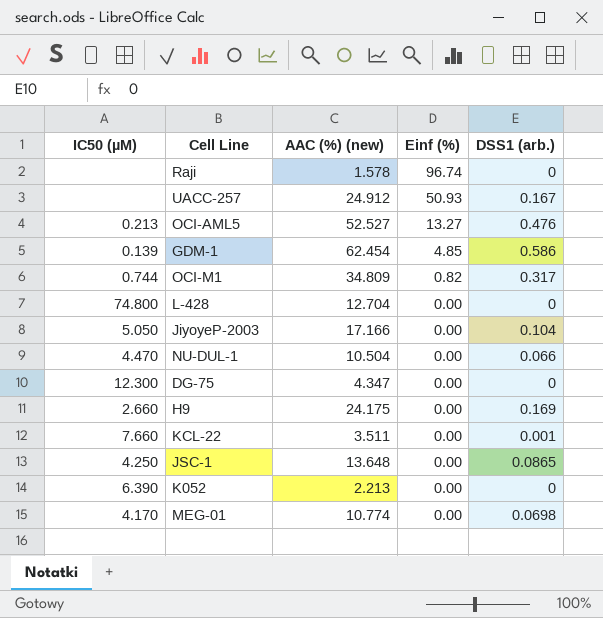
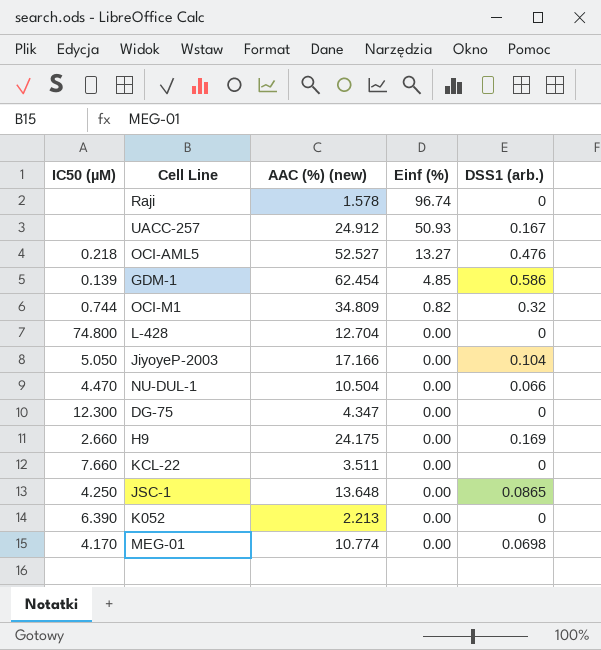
OCI-AML5 | IC50 (µM): 0.213 -> 0.218
OCI-M1 | DSS1 (arb.): 0.317 -> 0.32
KCL-22 | DSS1 (arb.): 0.001 -> 0

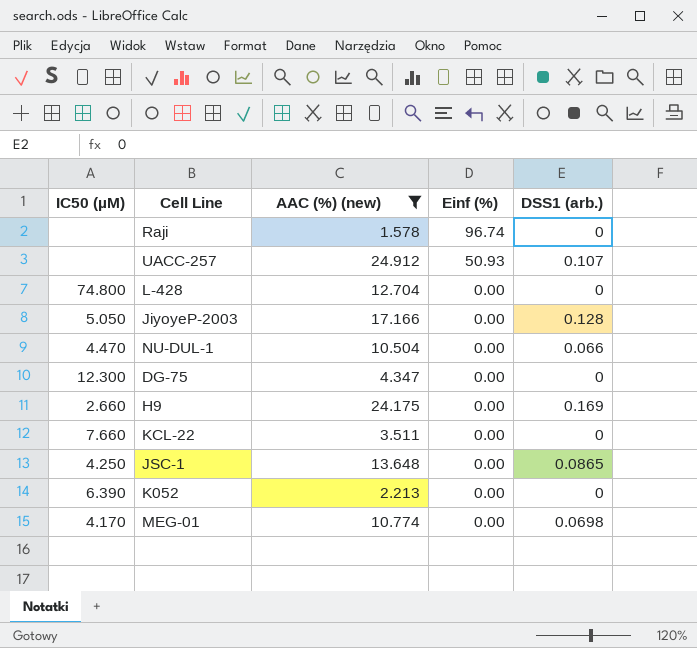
filter: none -> AAC (%) (new) <= 24.912
UACC-257 | DSS1 (arb.): 0.167 -> 0.107
JiyoyeP-2003 | DSS1 (arb.): 0.104 -> 0.128

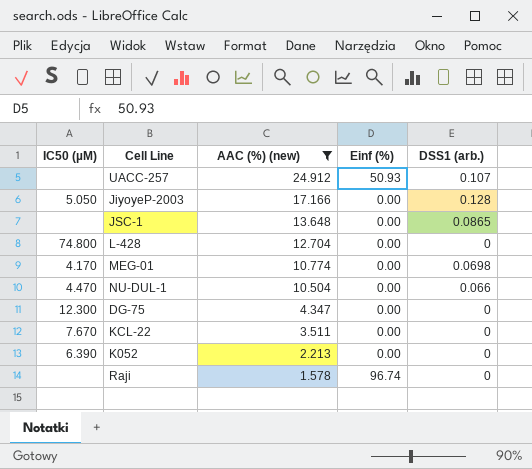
row order: Einf (%) descending -> AAC (%) (new) descending
row H9: 2.660 | 24.175 | 0.00 | 0.169 -> none
JSC-1 | IC50 (µM): 4.250 -> none
KCL-22 | IC50 (µM): 7.660 -> 7.670

